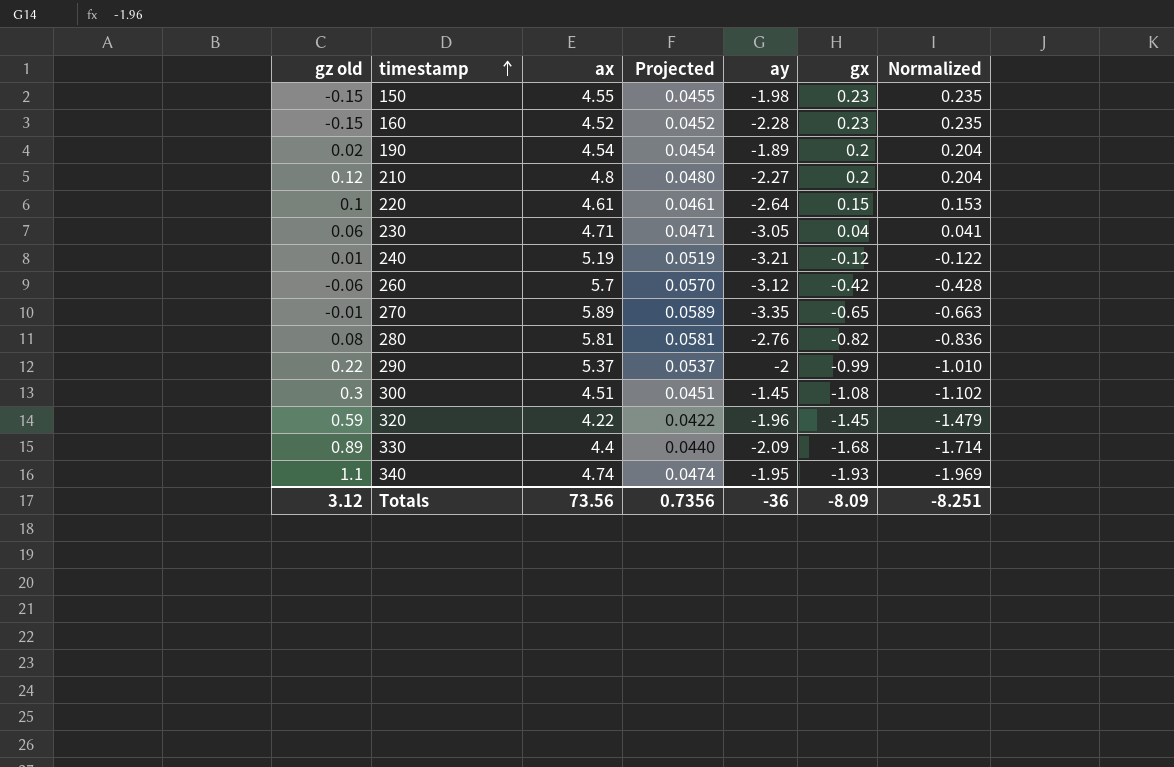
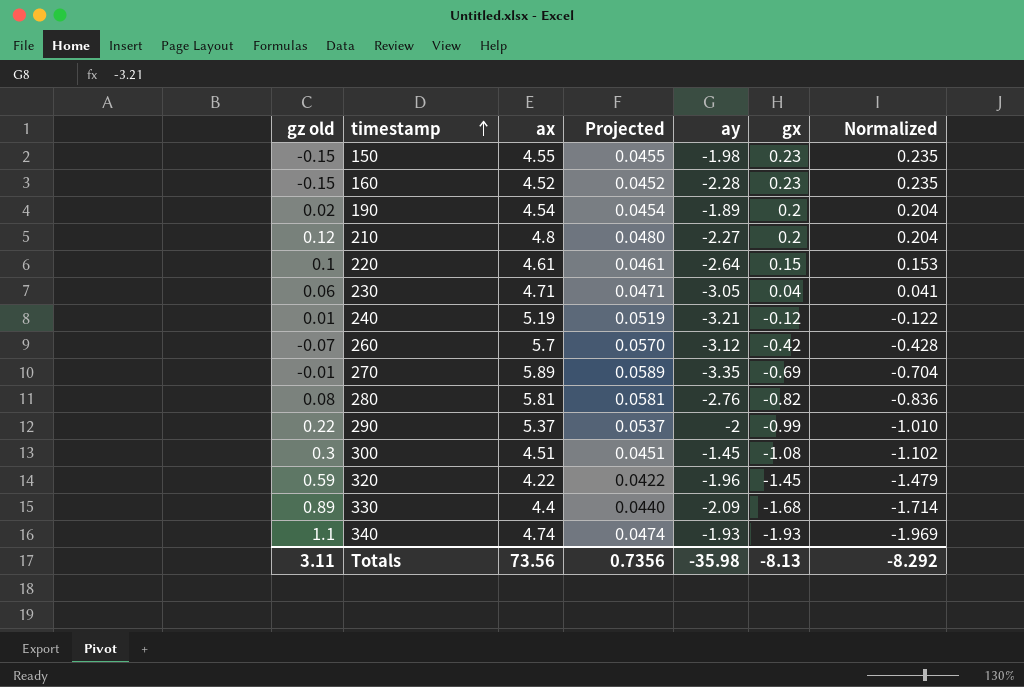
260 | gz old: -0.06 -> -0.07
270 | gx: -0.65 -> -0.69
270 | Normalized: -0.663 -> -0.704
340 | ay: -1.95 -> -1.93
Totals | gz old: 3.12 -> 3.11
Totals | ay: -36 -> -35.98
Totals | gx: -8.09 -> -8.13
Totals | Normalized: -8.251 -> -8.292

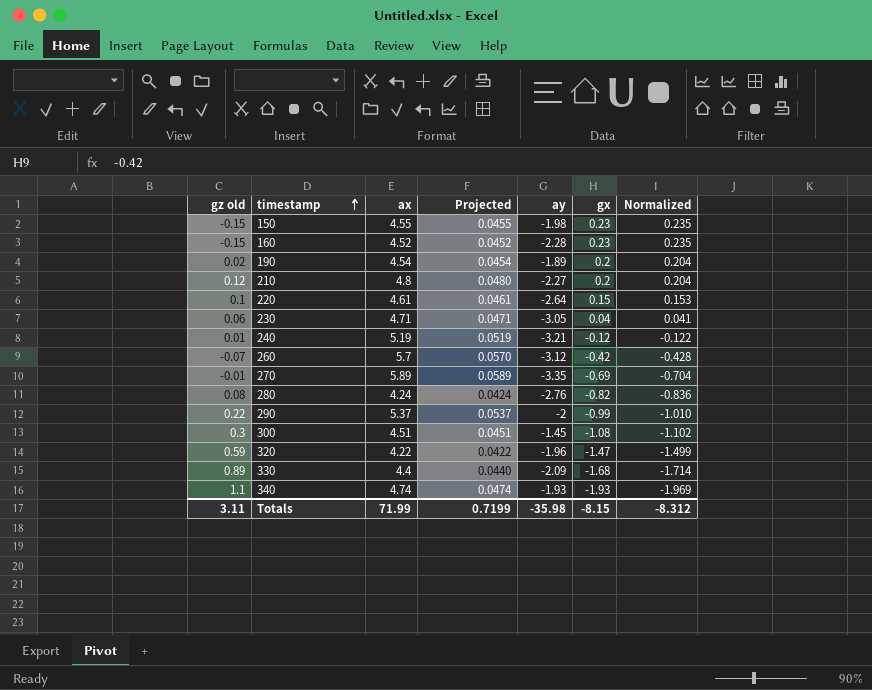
280 | ax: 5.81 -> 4.24
280 | Projected: 0.0581 -> 0.0424
320 | gx: -1.45 -> -1.47
320 | Normalized: -1.479 -> -1.499
Totals | ax: 73.56 -> 71.99
Totals | Projected: 0.7356 -> 0.7199
Totals | gx: -8.13 -> -8.15
Totals | Normalized: -8.292 -> -8.312

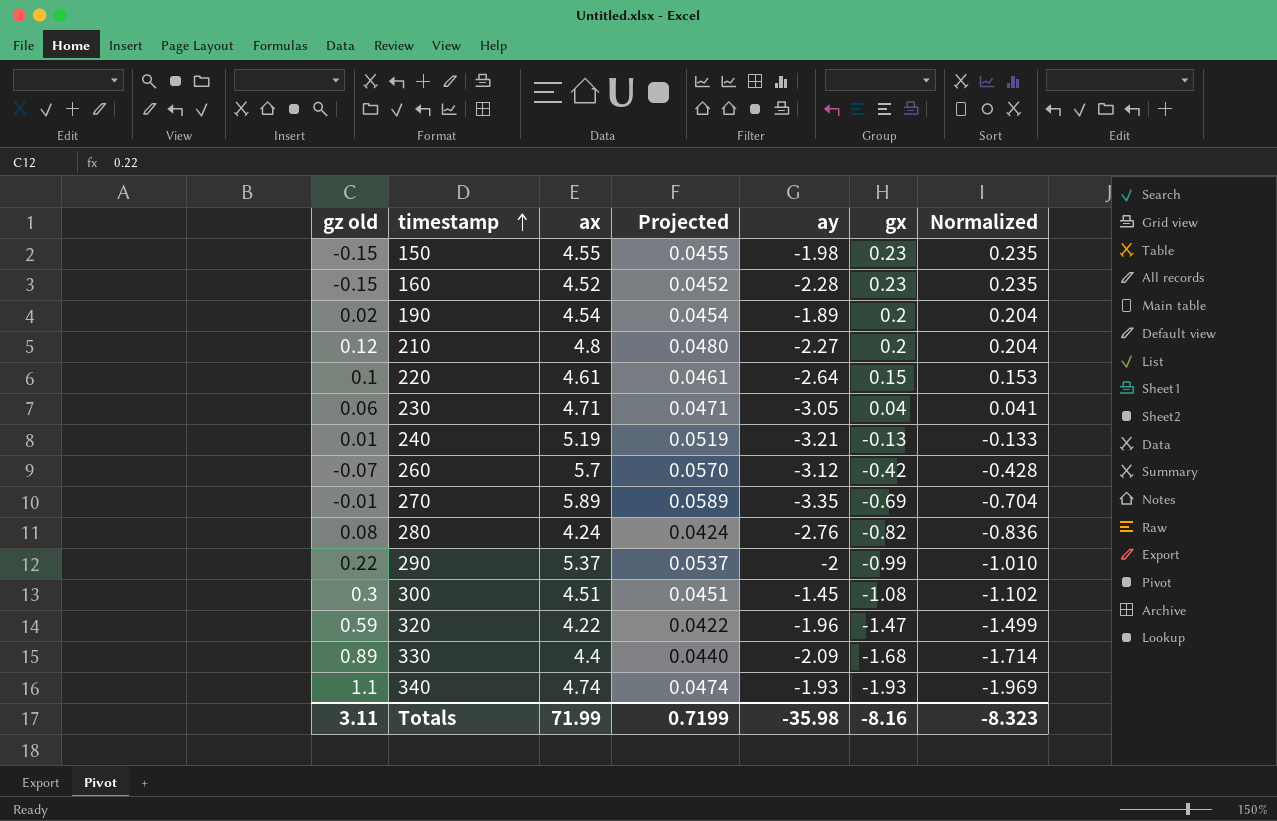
240 | gx: -0.12 -> -0.13
240 | Normalized: -0.122 -> -0.133
Totals | gx: -8.15 -> -8.16
Totals | Normalized: -8.312 -> -8.323

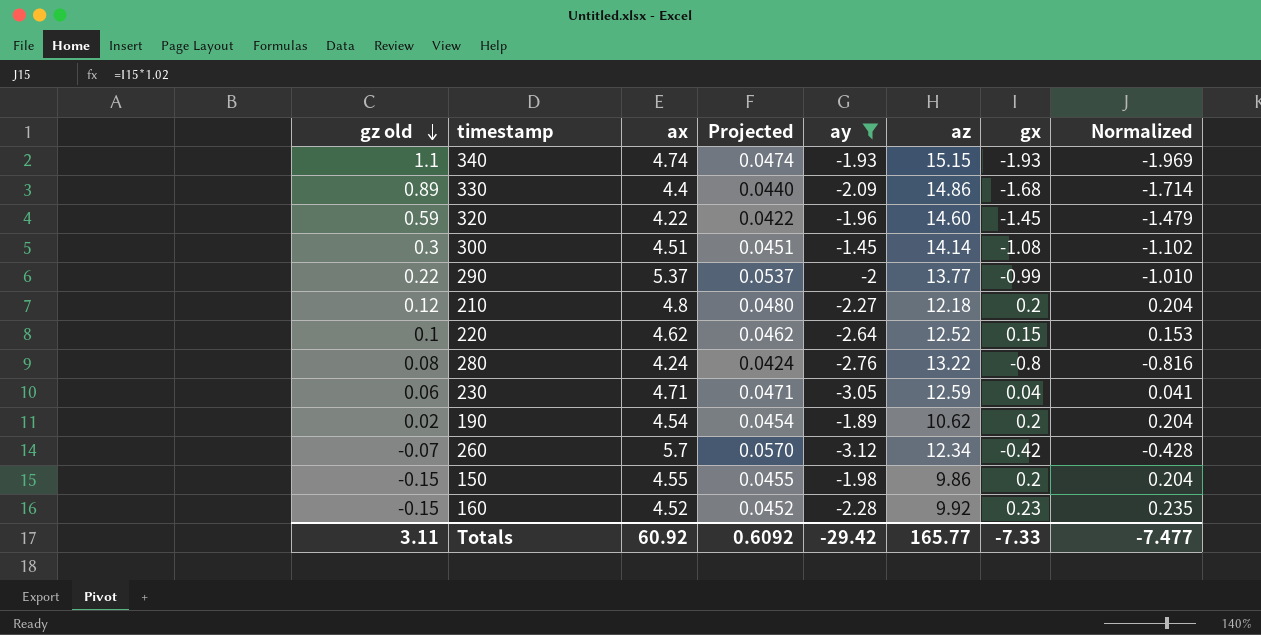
filter: none -> ay >= -3.12
row order: timestamp ascending -> gz old descending
column az | position: none -> 6
320 | gx: -1.47 -> -1.45
320 | Normalized: -1.499 -> -1.479
220 | ax: 4.61 -> 4.62
220 | Projected: 0.0461 -> 0.0462
280 | gx: -0.82 -> -0.8
280 | Normalized: -0.836 -> -0.816
150 | gx: 0.23 -> 0.2
150 | Normalized: 0.235 -> 0.204
Totals | ax: 71.99 -> 60.92
Totals | Projected: 0.7199 -> 0.6092
Totals | ay: -35.98 -> -29.42
Totals | gx: -8.16 -> -7.33
Totals | Normalized: -8.323 -> -7.477

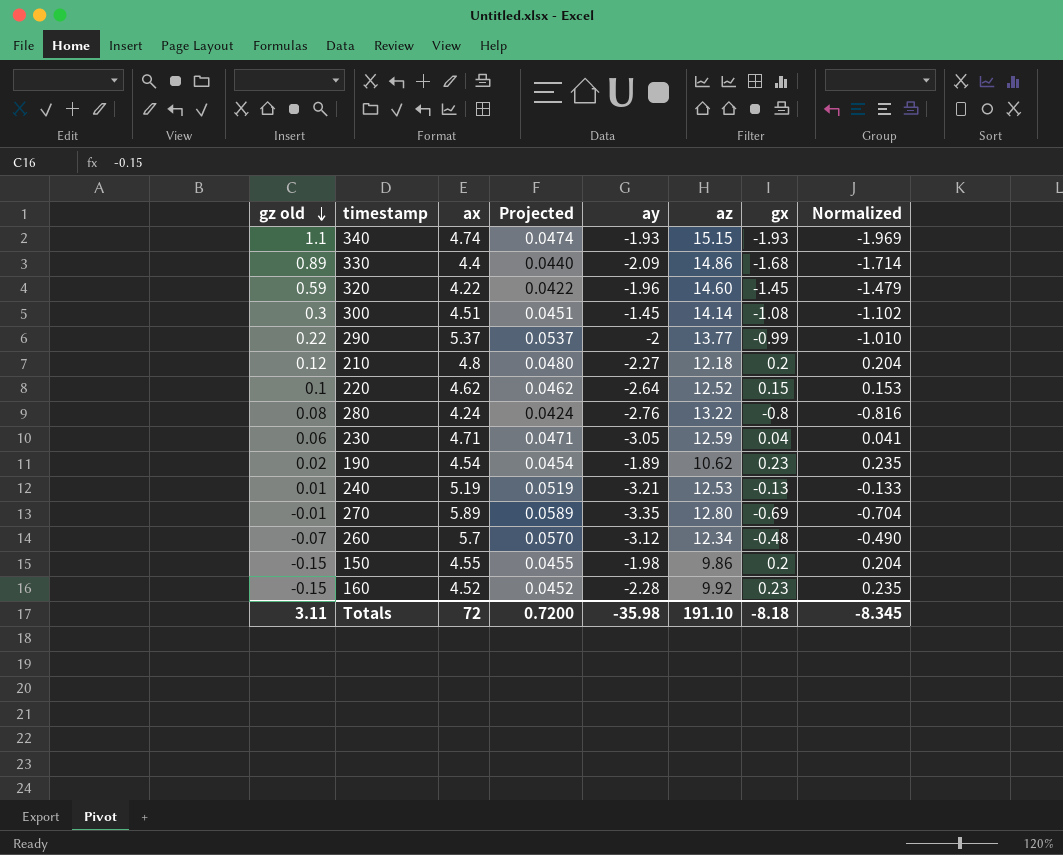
filter: ay >= -3.12 -> none
190 | gx: 0.2 -> 0.23
190 | Normalized: 0.204 -> 0.235
260 | gx: -0.42 -> -0.48
260 | Normalized: -0.428 -> -0.490
Totals | ax: 60.92 -> 72
Totals | Projected: 0.6092 -> 0.7200
Totals | ay: -29.42 -> -35.98
Totals | az: 165.77 -> 191.10
Totals | gx: -7.33 -> -8.18
Totals | Normalized: -7.477 -> -8.345

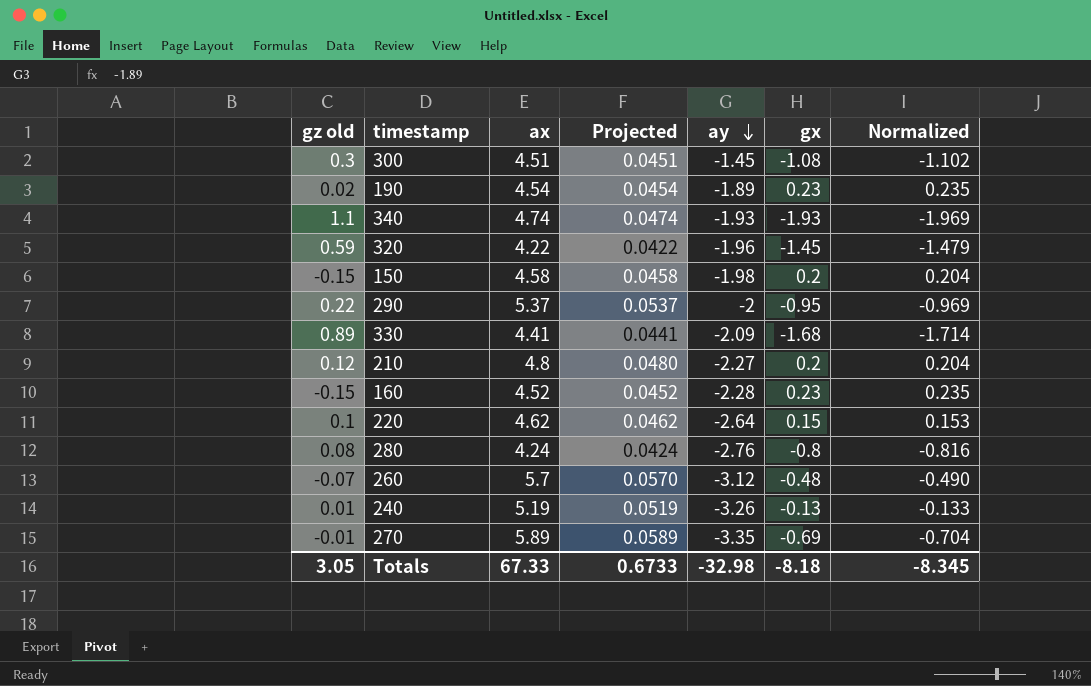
row order: gz old descending -> ay descending
column az | position: 6 -> none
row 230: 0.06 | 4.71 | 0.0471 | -3.05 | 12.59 | 0.04 | 0.041 -> none
150 | ax: 4.55 -> 4.58
150 | Projected: 0.0455 -> 0.0458
290 | gx: -0.99 -> -0.95
290 | Normalized: -1.010 -> -0.969
330 | ax: 4.4 -> 4.41
330 | Projected: 0.0440 -> 0.0441
240 | ay: -3.21 -> -3.26
Totals | gz old: 3.11 -> 3.05
Totals | ax: 72 -> 67.33
Totals | Projected: 0.7200 -> 0.6733
Totals | ay: -35.98 -> -32.98

